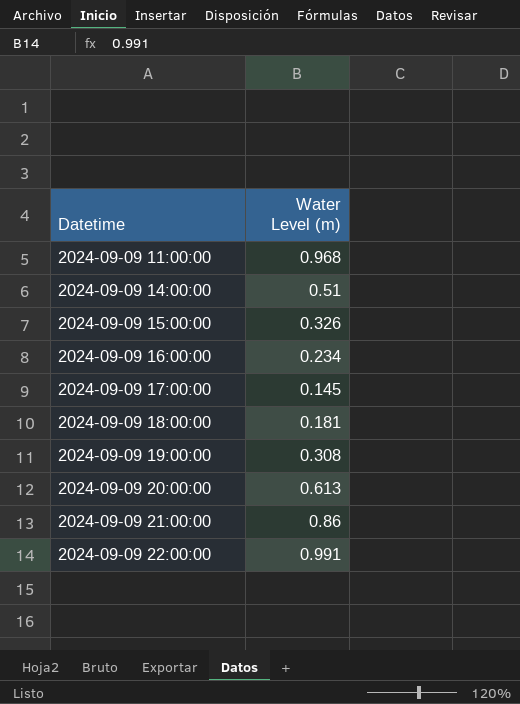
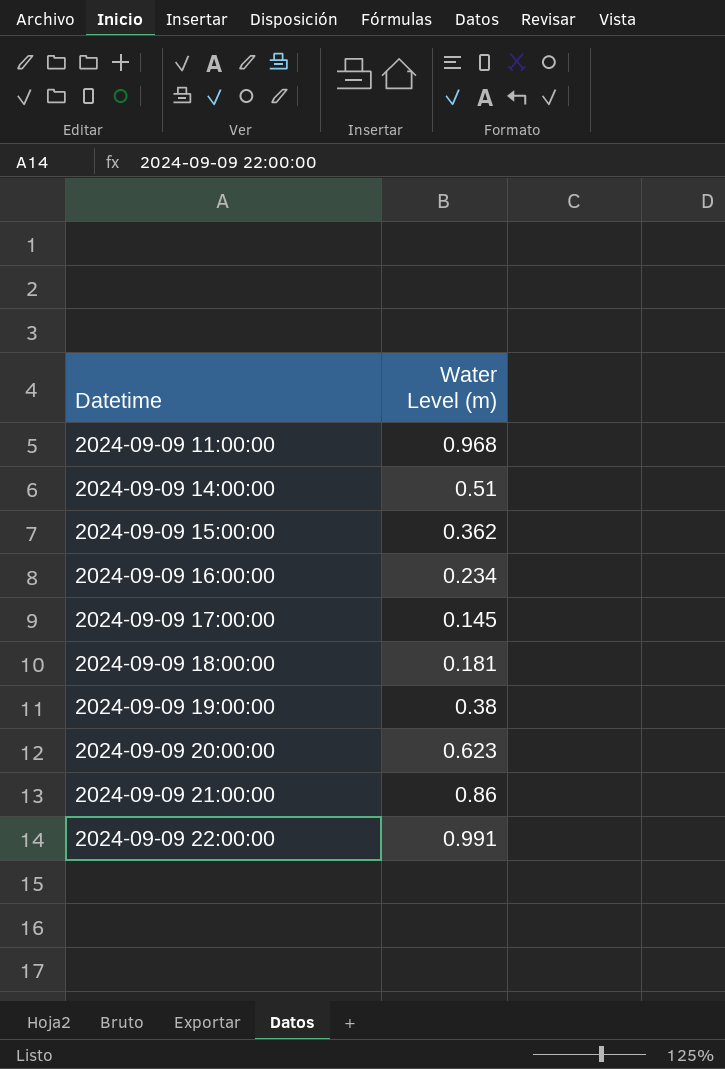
2024-09-09 15:00:00 | Water Level (m): 0.326 -> 0.362
2024-09-09 19:00:00 | Water Level (m): 0.308 -> 0.38
2024-09-09 20:00:00 | Water Level (m): 0.613 -> 0.623

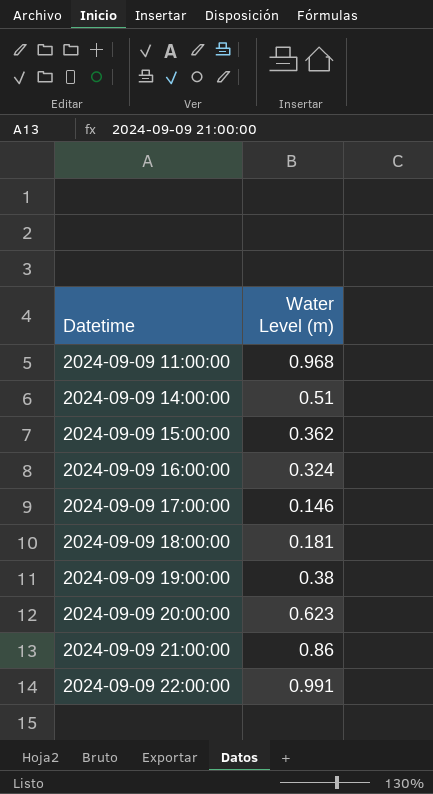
2024-09-09 16:00:00 | Water Level (m): 0.234 -> 0.324
2024-09-09 17:00:00 | Water Level (m): 0.145 -> 0.146

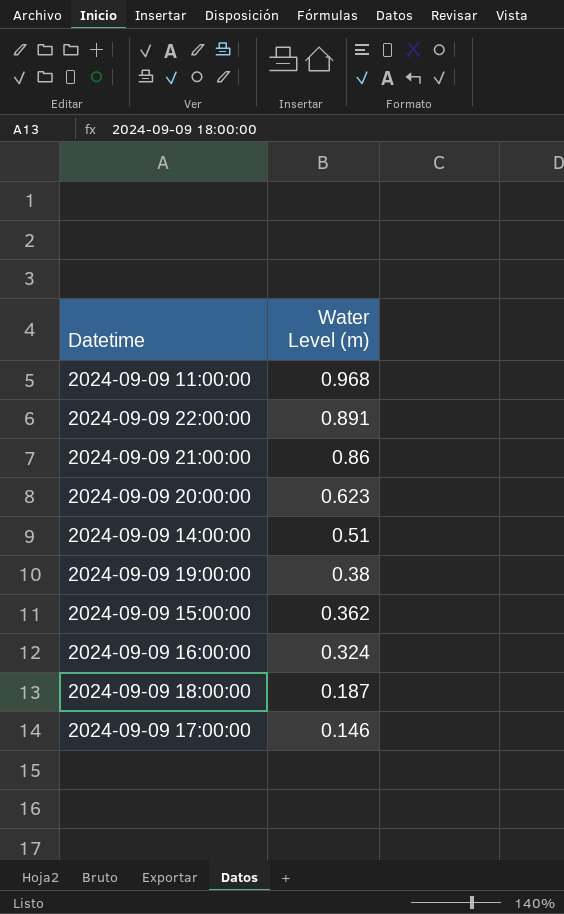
row order: Datetime ascending -> Water Level (m) descending
2024-09-09 22:00:00 | Water Level (m): 0.991 -> 0.891
2024-09-09 18:00:00 | Water Level (m): 0.181 -> 0.187

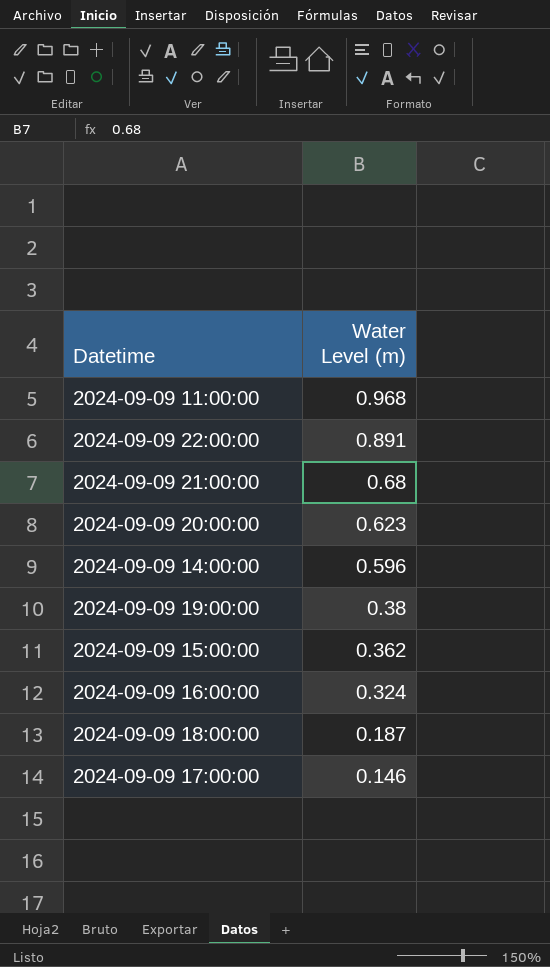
2024-09-09 21:00:00 | Water Level (m): 0.86 -> 0.68
2024-09-09 14:00:00 | Water Level (m): 0.51 -> 0.596

